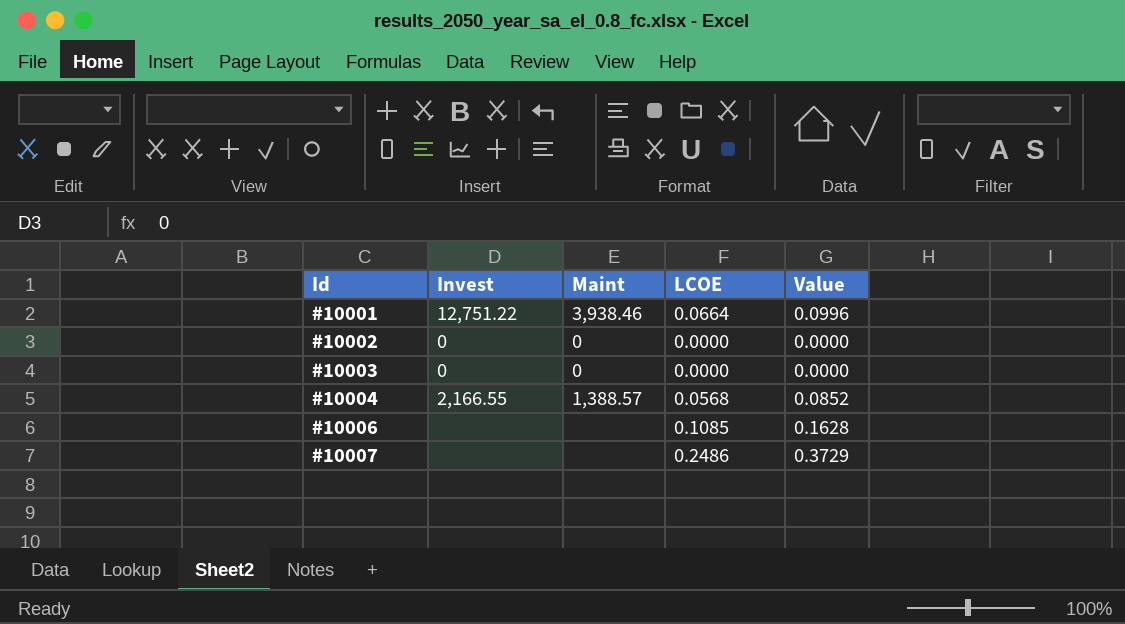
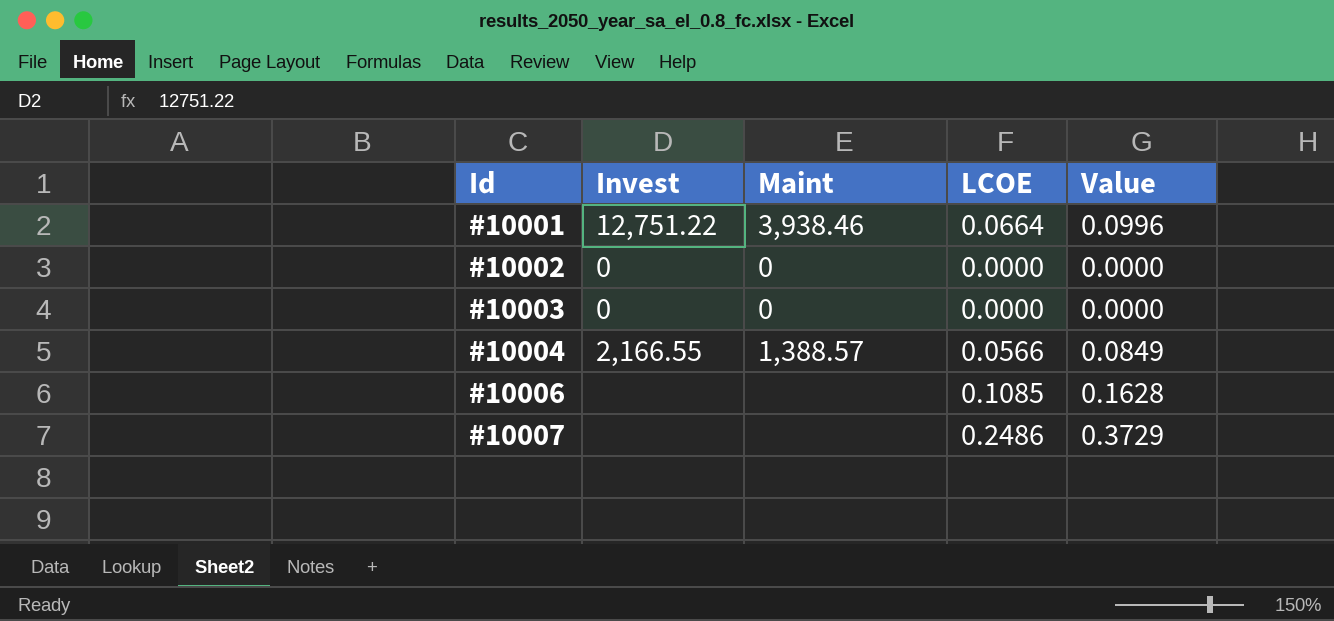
#10004 | LCOE: 0.0568 -> 0.0566
#10004 | Value: 0.0852 -> 0.0849

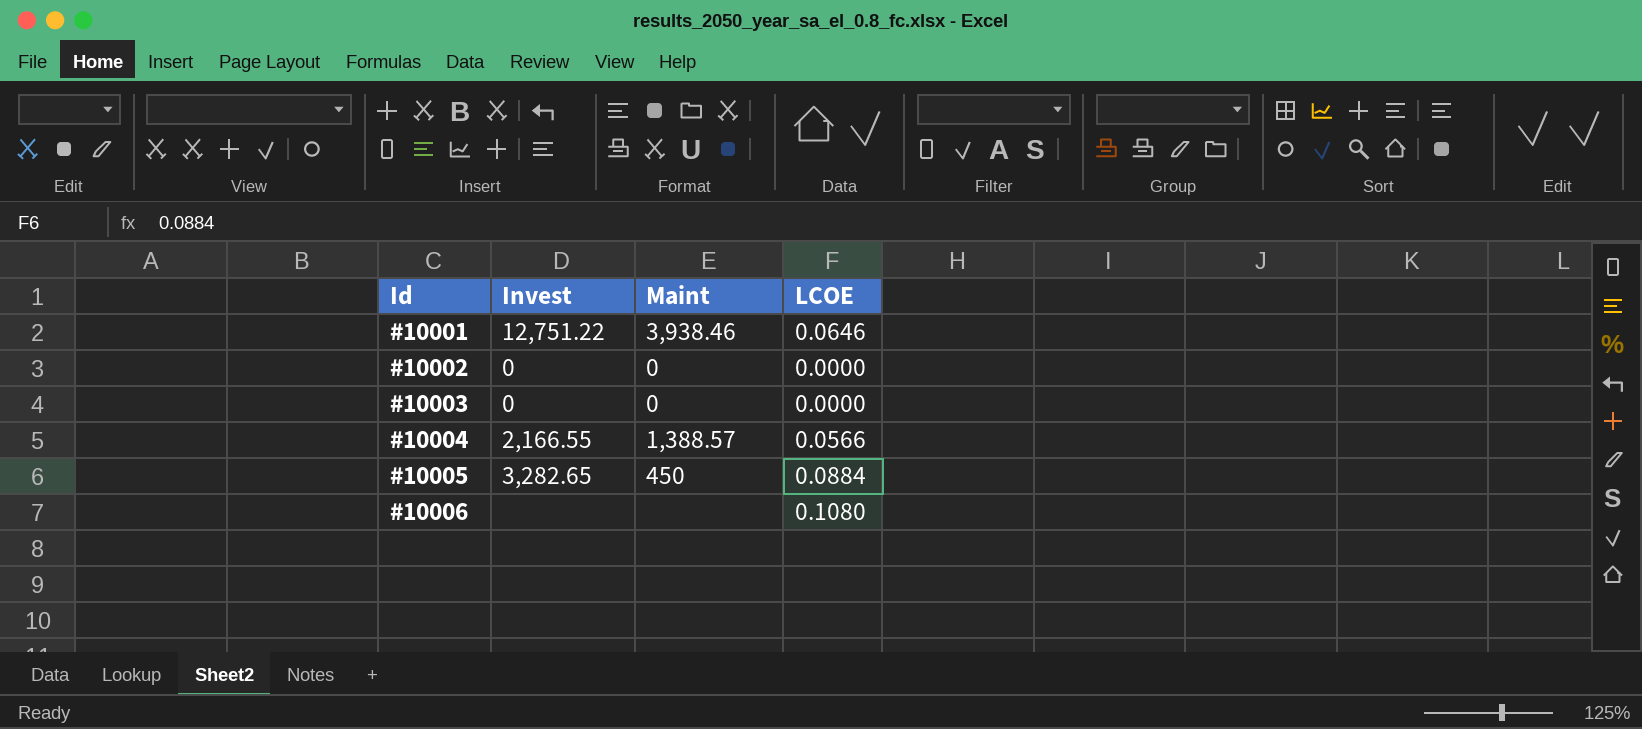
column Value | formula: [LCOE] * 1.5 -> none
row #10007: none | none | 0.2486 | 0.3729 -> none
#10001 | LCOE: 0.0664 -> 0.0646
row #10005: none -> 3,282.65 | 450 | 0.0884
#10006 | LCOE: 0.1085 -> 0.1080

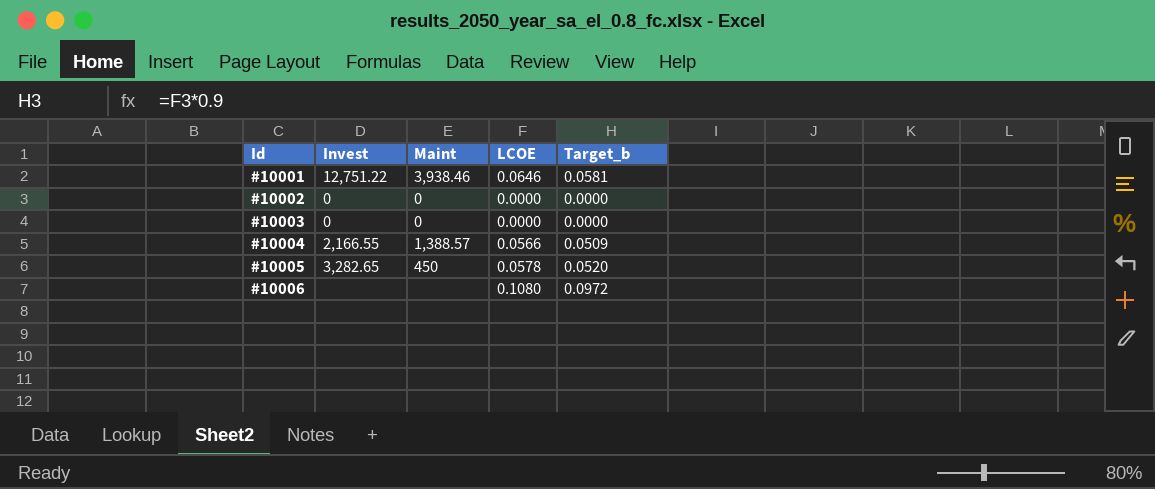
column Target_b | formula: none -> [LCOE] * 0.9
#10005 | LCOE: 0.0884 -> 0.0578

